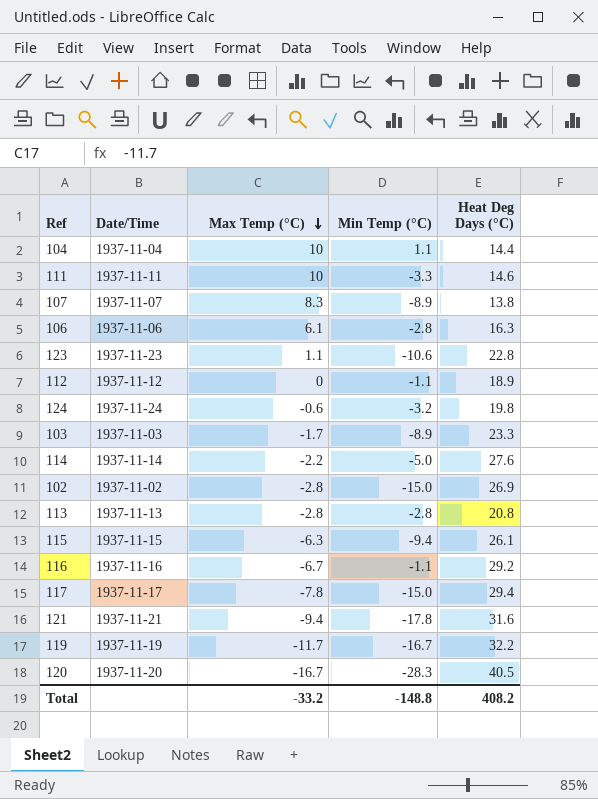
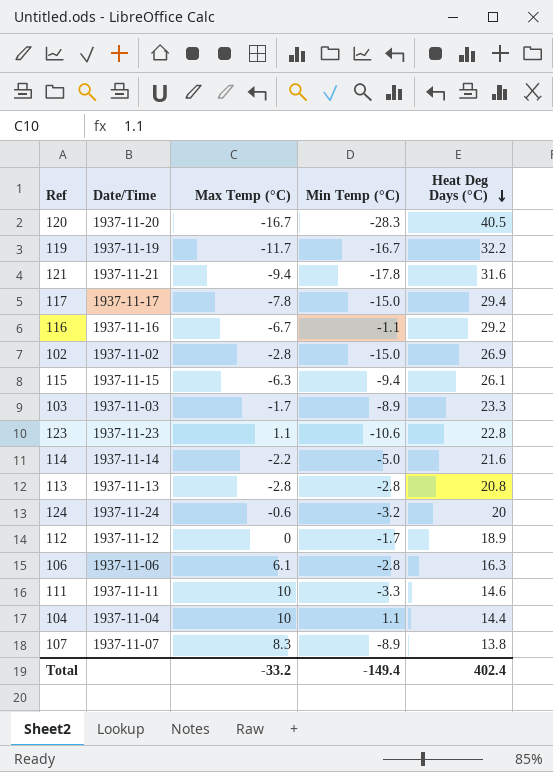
row order: Max Temp (°C) descending -> Heat Deg Days (°C) descending
114 | Heat Deg Days (°C): 27.6 -> 21.6
124 | Heat Deg Days (°C): 19.8 -> 20
112 | Min Temp (°C): -1.1 -> -1.7
Total | Min Temp (°C): -148.8 -> -149.4
Total | Heat Deg Days (°C): 408.2 -> 402.4

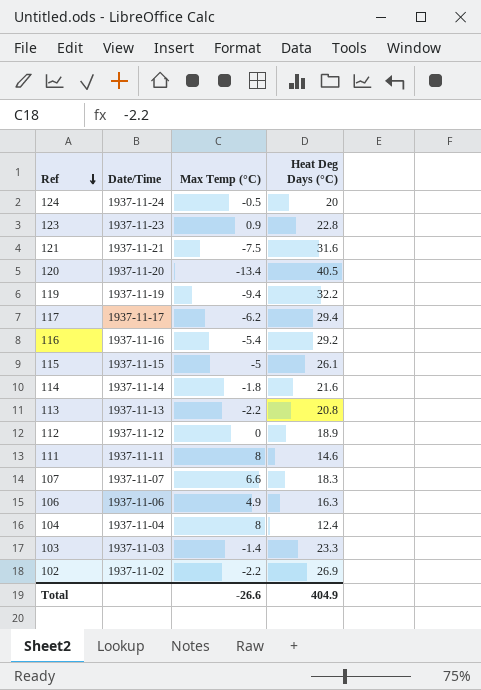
row order: Heat Deg Days (°C) descending -> Ref descending
column Min Temp (°C) | position: 4 -> none
124 | Max Temp (°C): -0.6 -> -0.5
123 | Max Temp (°C): 1.1 -> 0.9
121 | Max Temp (°C): -9.4 -> -7.5
120 | Max Temp (°C): -16.7 -> -13.4
119 | Max Temp (°C): -11.7 -> -9.4
117 | Max Temp (°C): -7.8 -> -6.2
116 | Max Temp (°C): -6.7 -> -5.4
115 | Max Temp (°C): -6.3 -> -5
114 | Max Temp (°C): -2.2 -> -1.8
113 | Max Temp (°C): -2.8 -> -2.2
111 | Max Temp (°C): 10 -> 8
107 | Max Temp (°C): 8.3 -> 6.6
107 | Heat Deg Days (°C): 13.8 -> 18.3
106 | Max Temp (°C): 6.1 -> 4.9
104 | Max Temp (°C): 10 -> 8
104 | Heat Deg Days (°C): 14.4 -> 12.4
103 | Max Temp (°C): -1.7 -> -1.4
102 | Max Temp (°C): -2.8 -> -2.2
Total | Max Temp (°C): -33.2 -> -26.6
Total | Heat Deg Days (°C): 402.4 -> 404.9

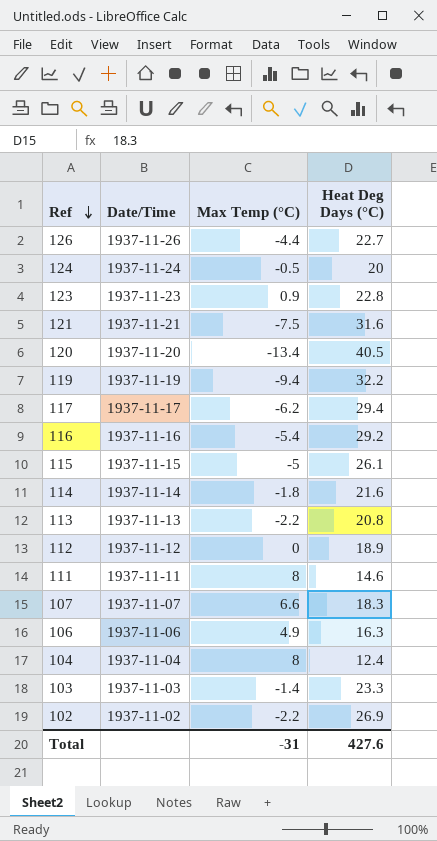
row 126: none -> 1937-11-26 | -4.4 | 22.7
Total | Max Temp (°C): -26.6 -> -31
Total | Heat Deg Days (°C): 404.9 -> 427.6

